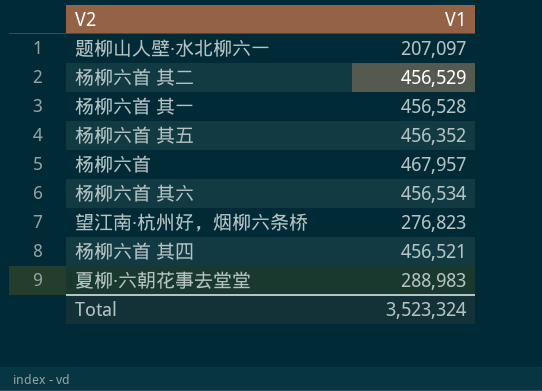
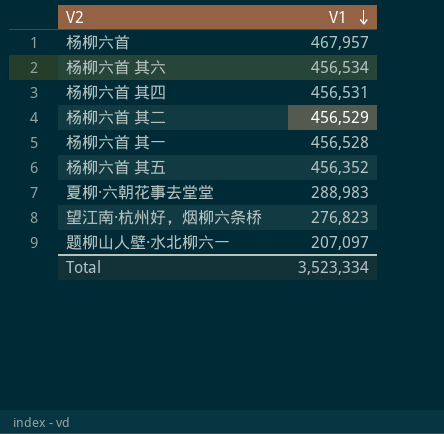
row order: none -> V1 descending
杨柳六首 其四 | V1: 456,521 -> 456,531
Total | V1: 3,523,324 -> 3,523,334

